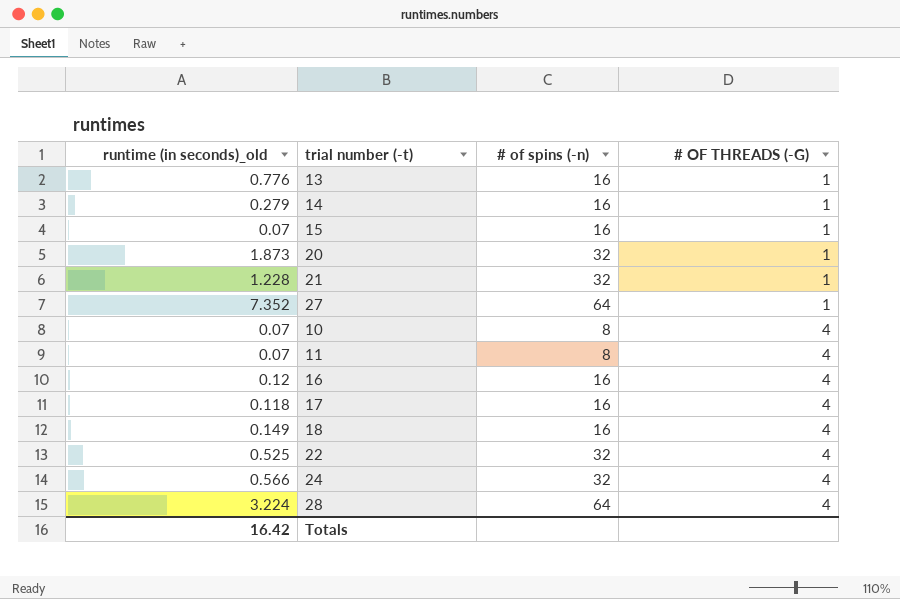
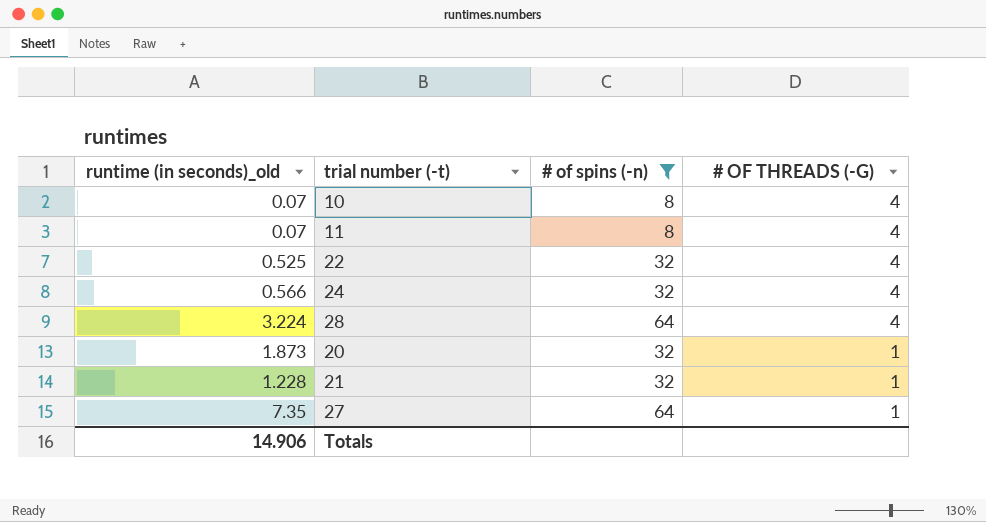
filter: none -> # of spins (-n) != 16
row order: # OF THREADS (-G) ascending -> # OF THREADS (-G) descending
27 | runtime (in seconds)_old: 7.352 -> 7.35
Totals | runtime (in seconds)_old: 16.42 -> 14.906

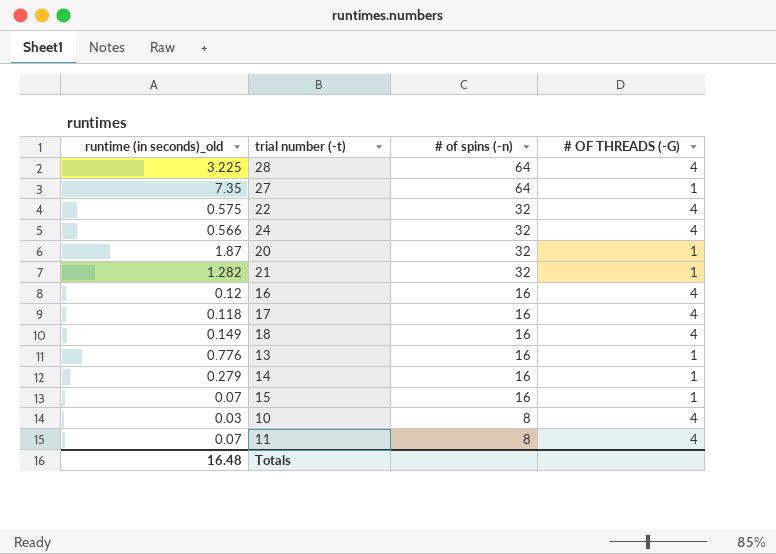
filter: # of spins (-n) != 16 -> none
row order: # OF THREADS (-G) descending -> # of spins (-n) descending
28 | runtime (in seconds)_old: 3.224 -> 3.225
22 | runtime (in seconds)_old: 0.525 -> 0.575
20 | runtime (in seconds)_old: 1.873 -> 1.87
21 | runtime (in seconds)_old: 1.228 -> 1.282
10 | runtime (in seconds)_old: 0.07 -> 0.03
Totals | runtime (in seconds)_old: 14.906 -> 16.48

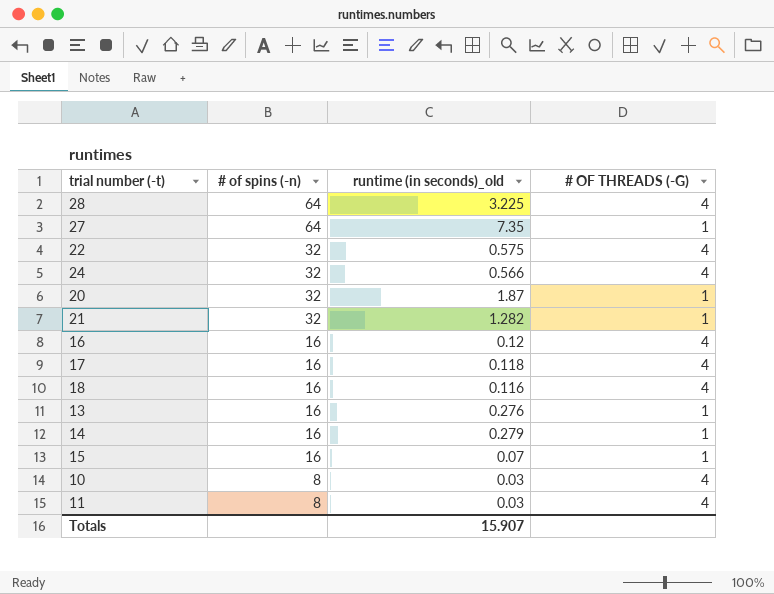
column runtime (in seconds)_old | position: 1 -> 3
18 | runtime (in seconds)_old: 0.149 -> 0.116
13 | runtime (in seconds)_old: 0.776 -> 0.276
11 | runtime (in seconds)_old: 0.07 -> 0.03
Totals | runtime (in seconds)_old: 16.48 -> 15.907

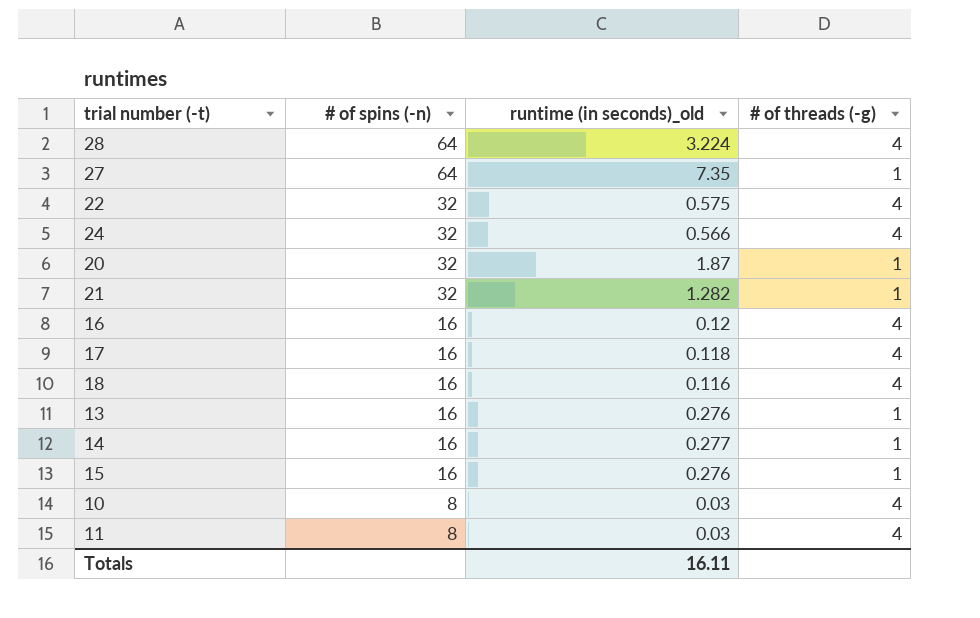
column name: # OF THREADS (-G) -> # of threads (-g)
28 | runtime (in seconds)_old: 3.225 -> 3.224
14 | runtime (in seconds)_old: 0.279 -> 0.277
15 | runtime (in seconds)_old: 0.07 -> 0.276
Totals | runtime (in seconds)_old: 15.907 -> 16.11

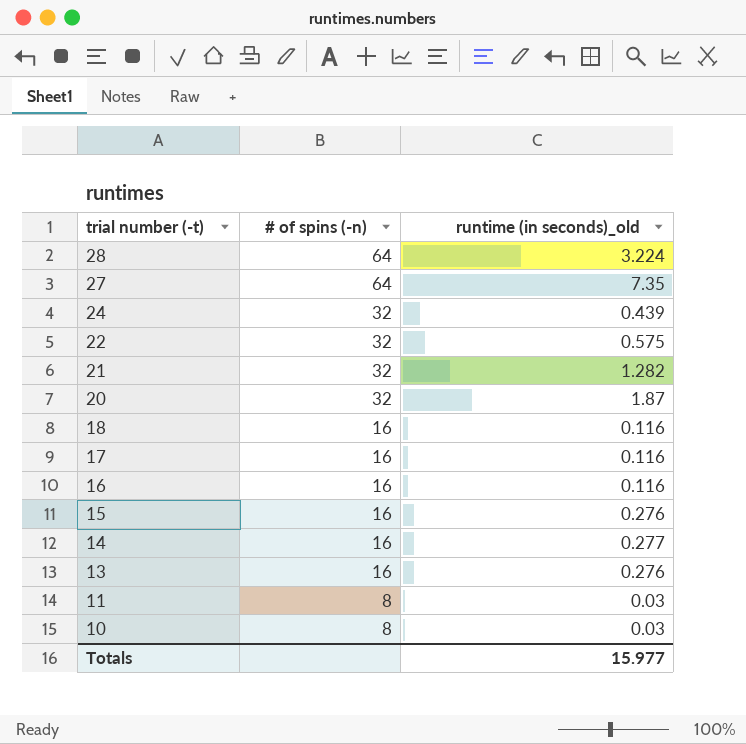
row order: # of spins (-n) descending -> trial number (-t) descending
column # of threads (-g) | position: 4 -> none
24 | runtime (in seconds)_old: 0.566 -> 0.439
17 | runtime (in seconds)_old: 0.118 -> 0.116
16 | runtime (in seconds)_old: 0.12 -> 0.116
Totals | runtime (in seconds)_old: 16.11 -> 15.977

